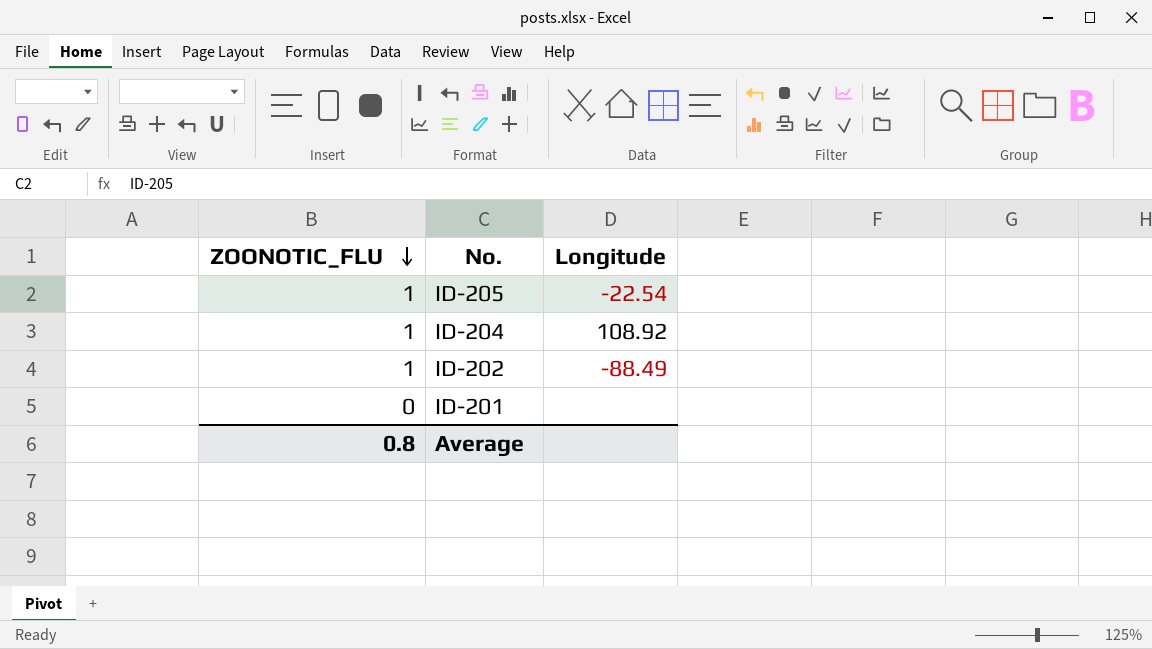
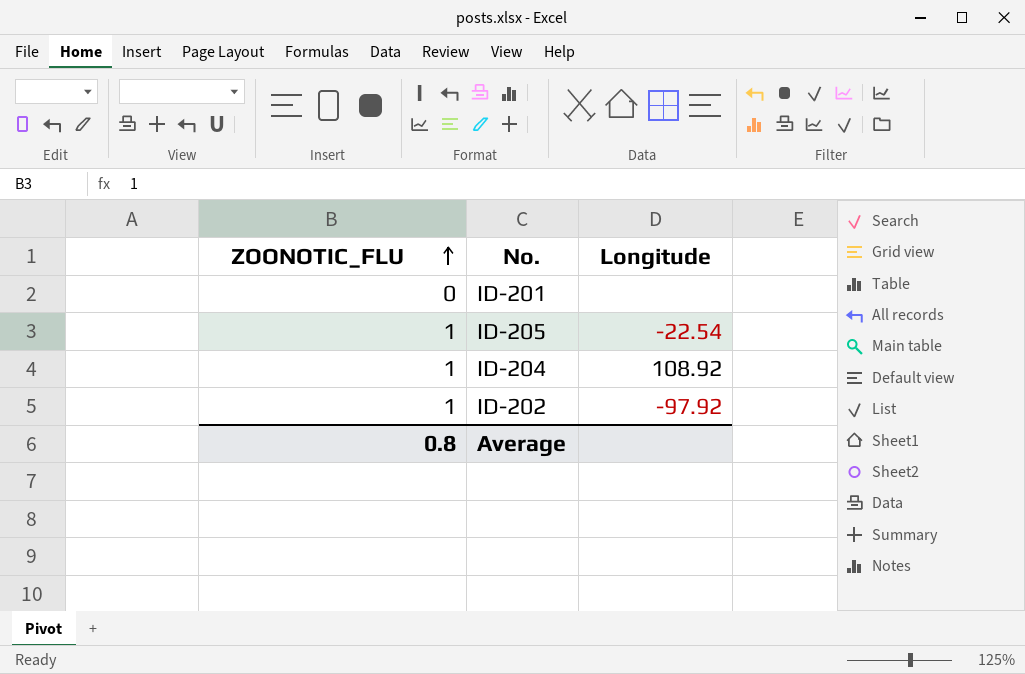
row order: ZOONOTIC_FLU descending -> ZOONOTIC_FLU ascending
ID-202 | Longitude: -88.49 -> -97.92

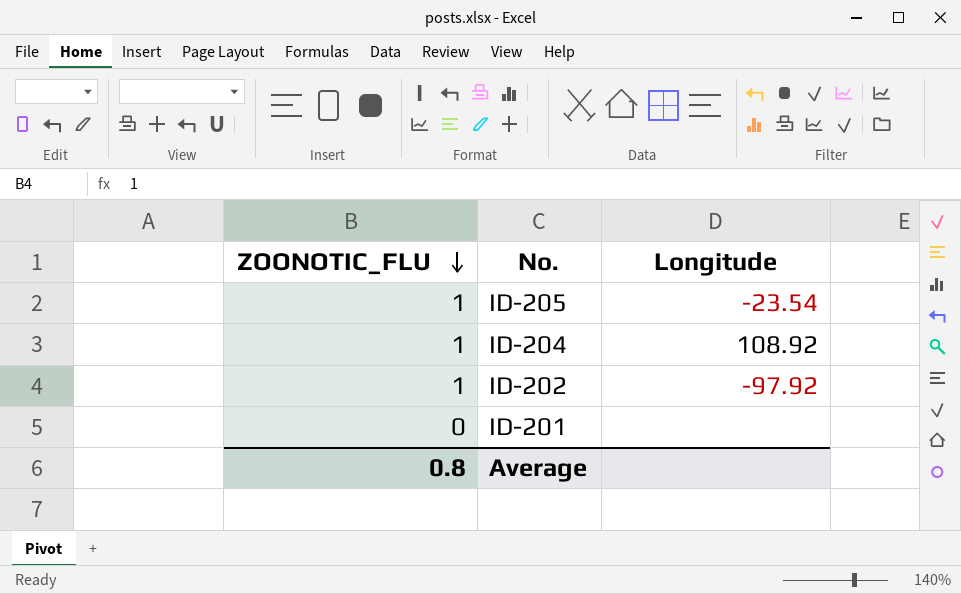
row order: ZOONOTIC_FLU ascending -> ZOONOTIC_FLU descending
ID-205 | Longitude: -22.54 -> -23.54

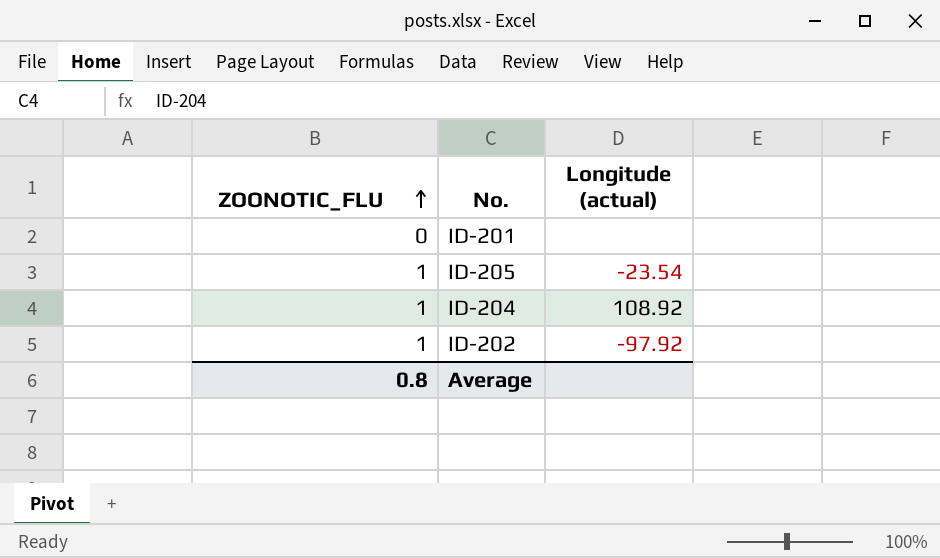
row order: ZOONOTIC_FLU descending -> ZOONOTIC_FLU ascending
column name: Longitude -> Longitude (actual)

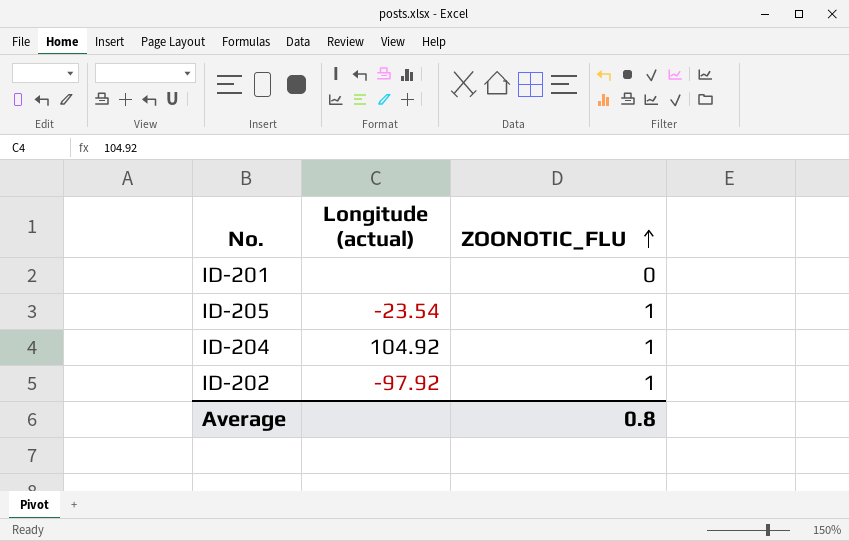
column ZOONOTIC_FLU | position: 1 -> 3
ID-204 | Longitude (actual): 108.92 -> 104.92

